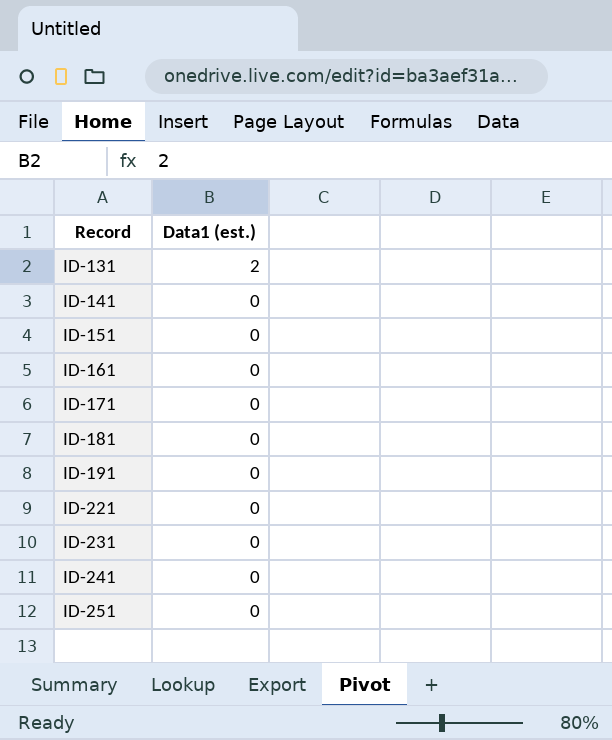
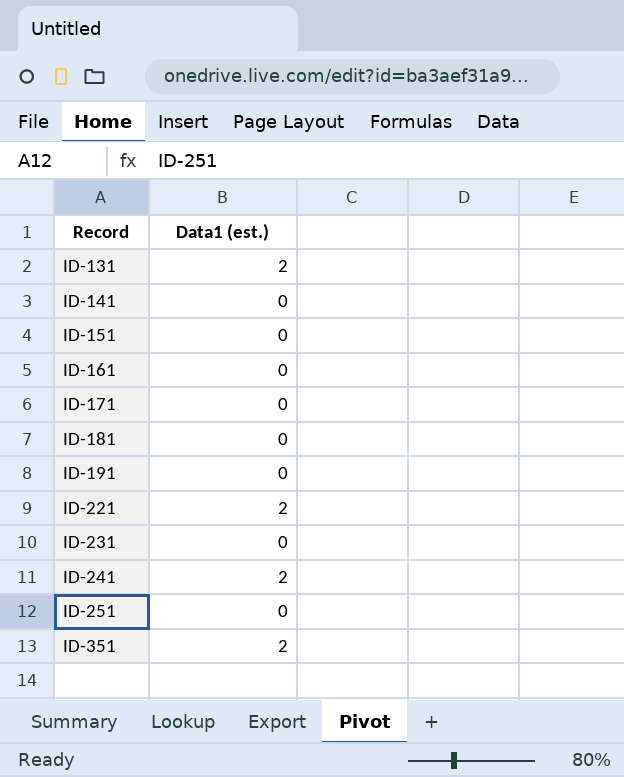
ID-221 | Data1 (est.): 0 -> 2
ID-241 | Data1 (est.): 0 -> 2
row ID-351: none -> 2

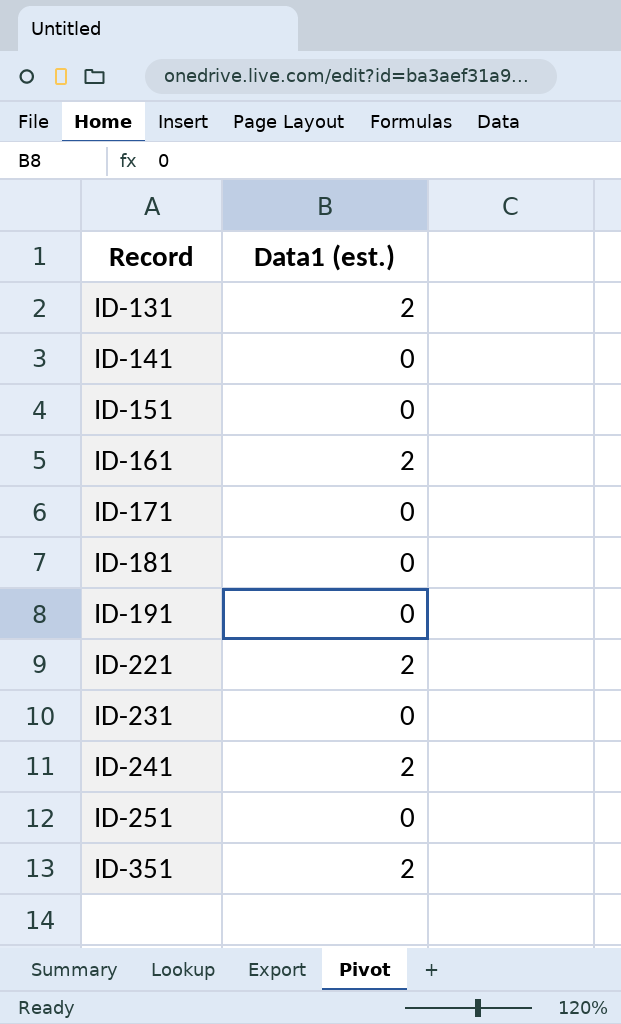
ID-161 | Data1 (est.): 0 -> 2

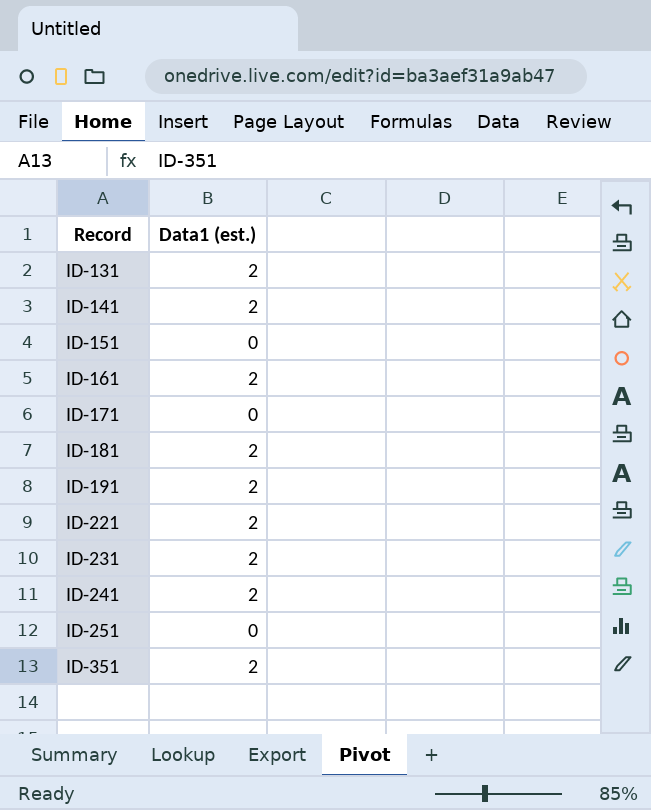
ID-141 | Data1 (est.): 0 -> 2
ID-181 | Data1 (est.): 0 -> 2
ID-191 | Data1 (est.): 0 -> 2
ID-231 | Data1 (est.): 0 -> 2

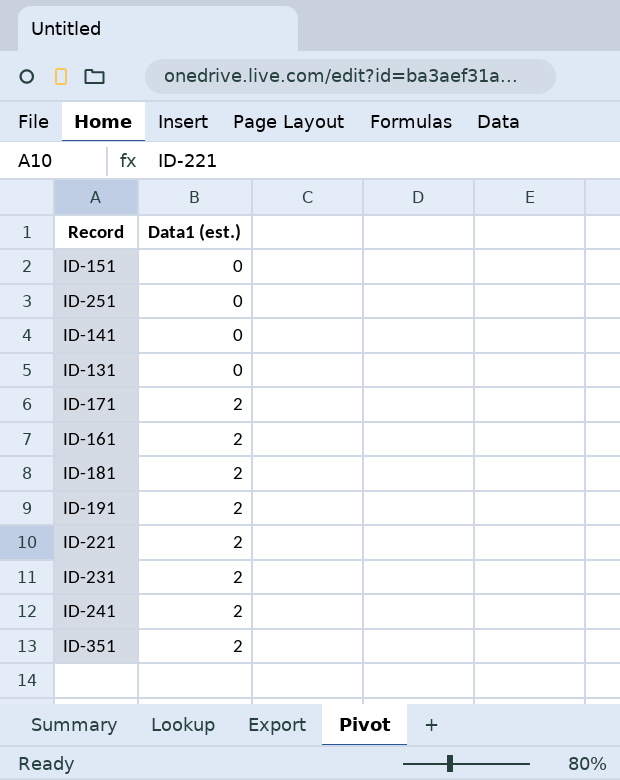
row order: Record ascending -> Data1 (est.) ascending
ID-141 | Data1 (est.): 2 -> 0
ID-131 | Data1 (est.): 2 -> 0
ID-171 | Data1 (est.): 0 -> 2

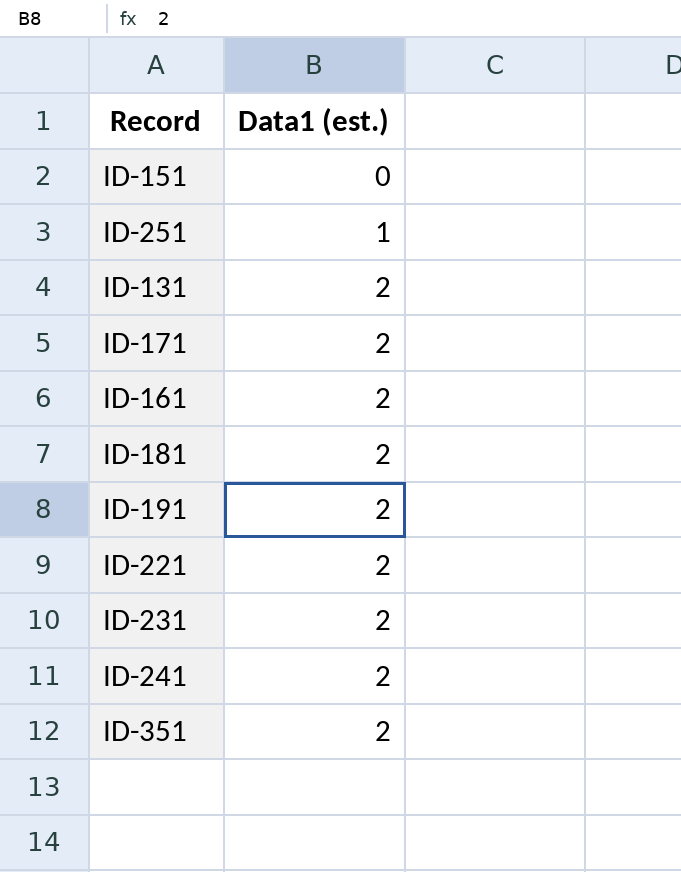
row ID-141: 0 -> none
ID-251 | Data1 (est.): 0 -> 1
ID-131 | Data1 (est.): 0 -> 2

